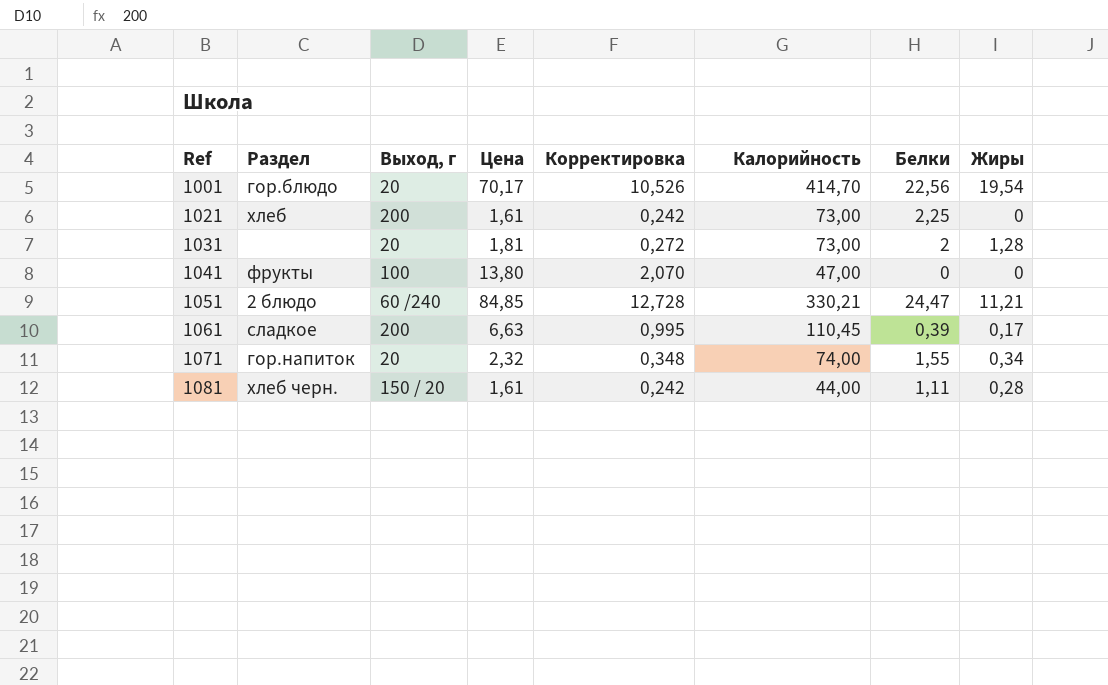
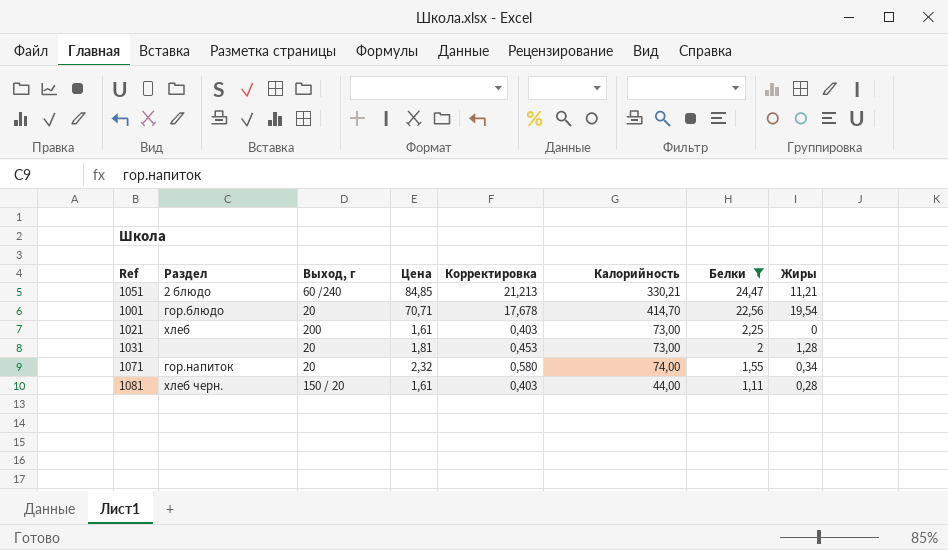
filter: none -> Белки >= 1,11
row order: Ref ascending -> Белки descending
column Корректировка | formula: [Цена] * 0,15 -> [Цена] * 0,25
1001 | Цена: 70,17 -> 70,71

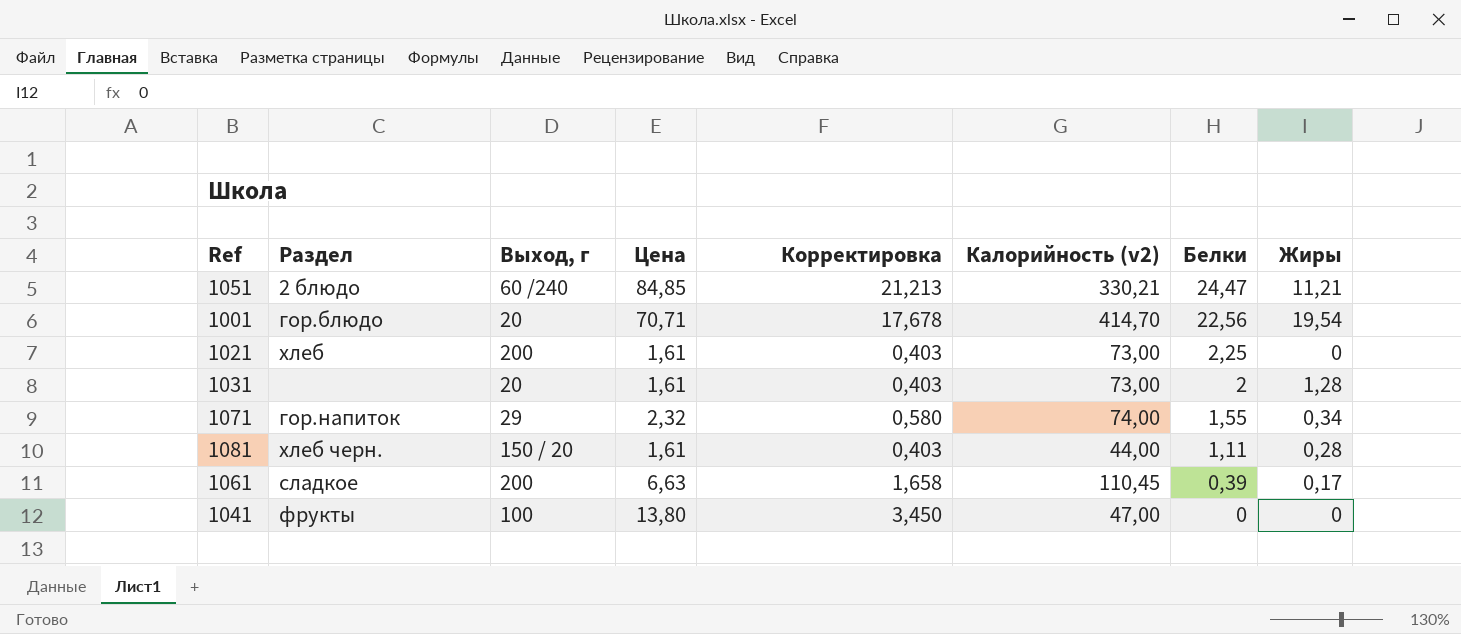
filter: Белки >= 1,11 -> none
column name: Калорийность -> Калорийность (v2)
1031 | Цена: 1,81 -> 1,61
1031 | Корректировка: 0,453 -> 0,403
1071 | Выход, г: 20 -> 29

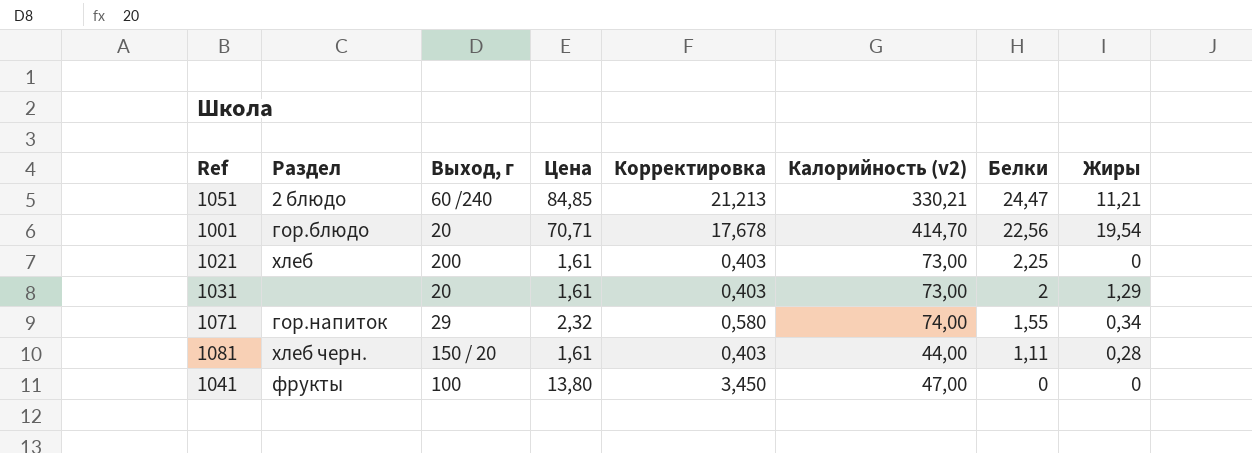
row 1061: сладкое | 200 | 6,63 | 1,658 | 110,45 | 0,39 | 0,17 -> none
1031 | Жиры: 1,28 -> 1,29

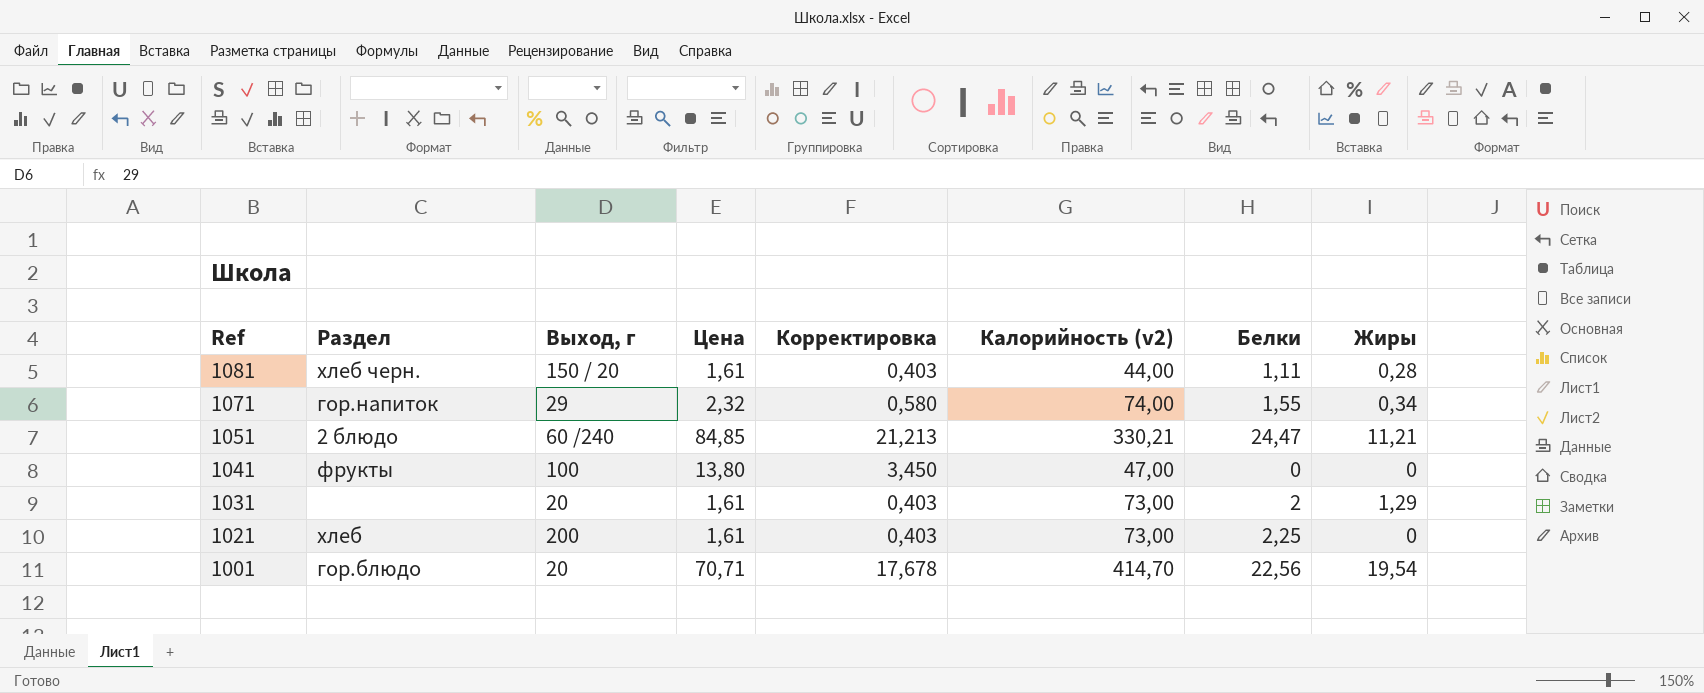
row order: Белки descending -> Ref descending

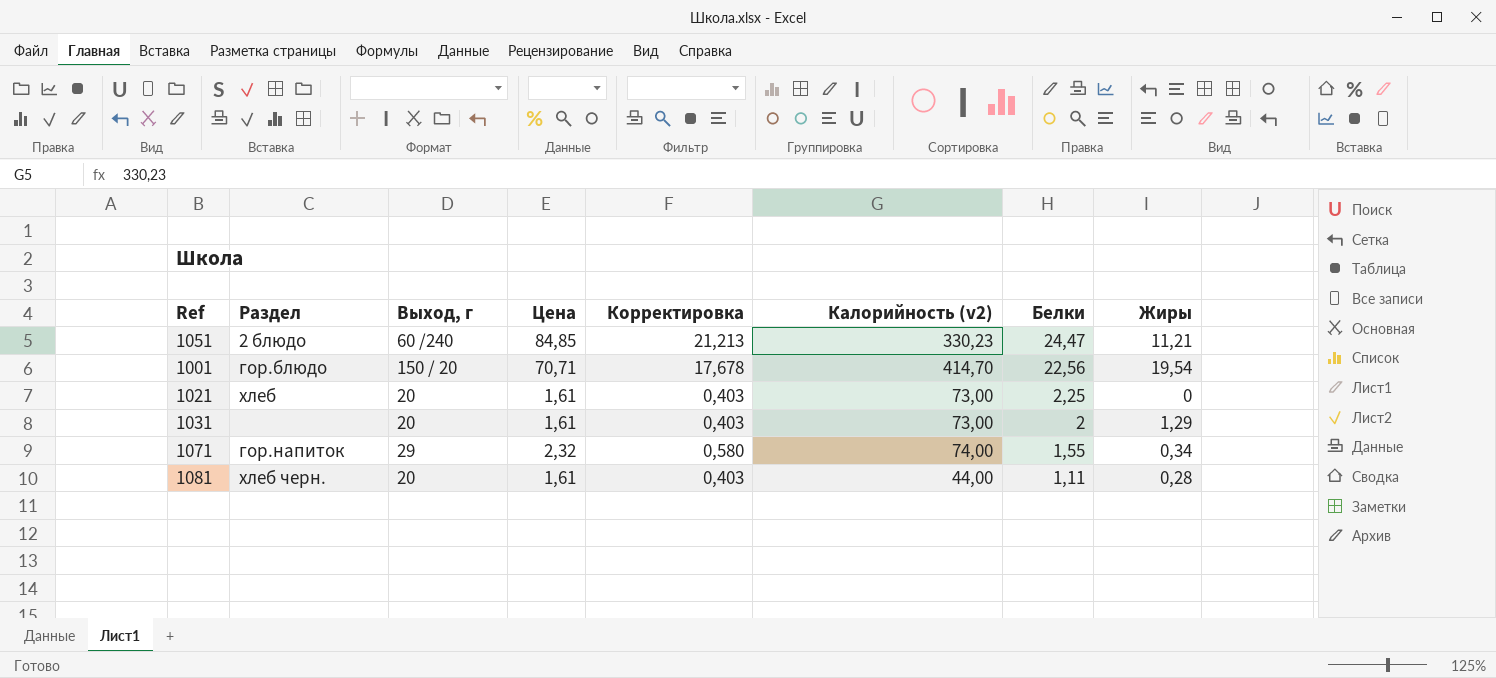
row order: Ref descending -> Белки descending
row 1041: фрукты | 100 | 13,80 | 3,450 | 47,00 | 0 | 0 -> none
1051 | Калорийность (v2): 330,21 -> 330,23
1001 | Выход, г: 20 -> 150 / 20
1021 | Выход, г: 200 -> 20
1081 | Выход, г: 150 / 20 -> 20

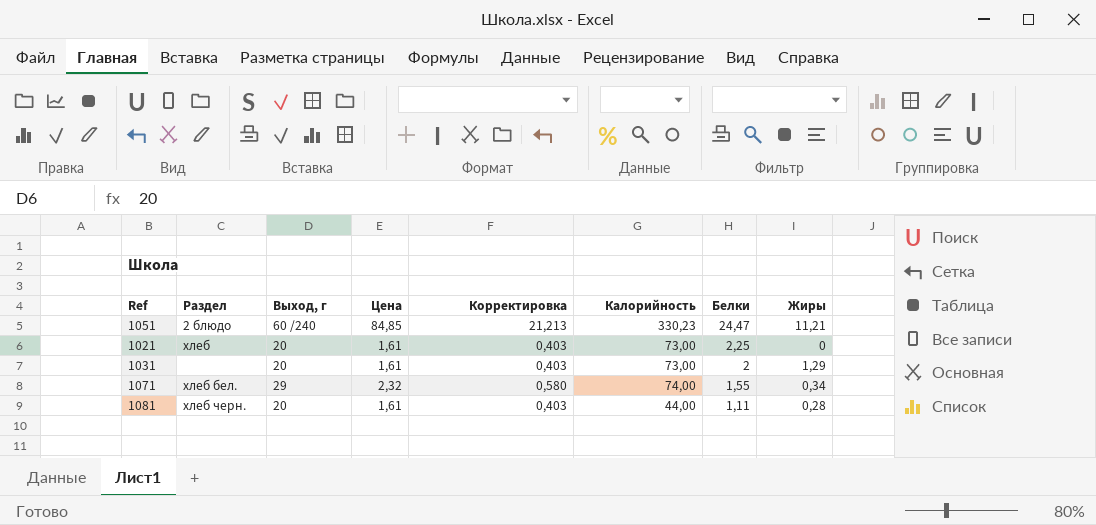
column name: Калорийность (v2) -> Калорийность
row 1001: гор.блюдо | 150 / 20 | 70,71 | 17,678 | 414,70 | 22,56 | 19,54 -> none
1071 | Раздел: гор.напиток -> хлеб бел.

